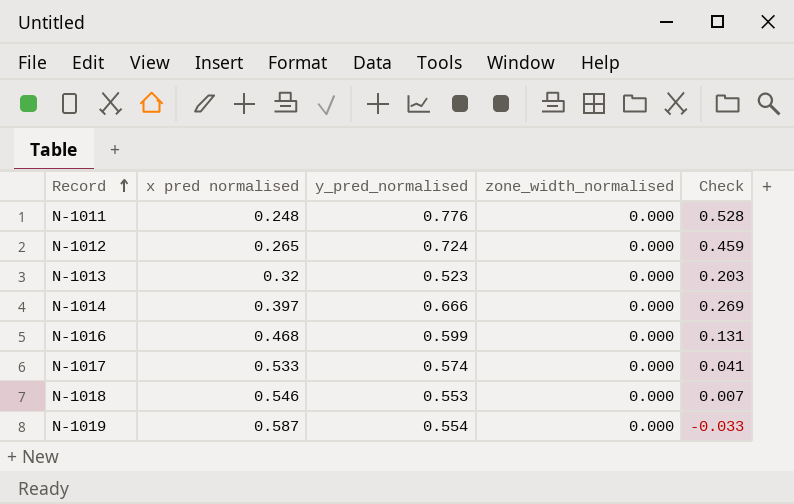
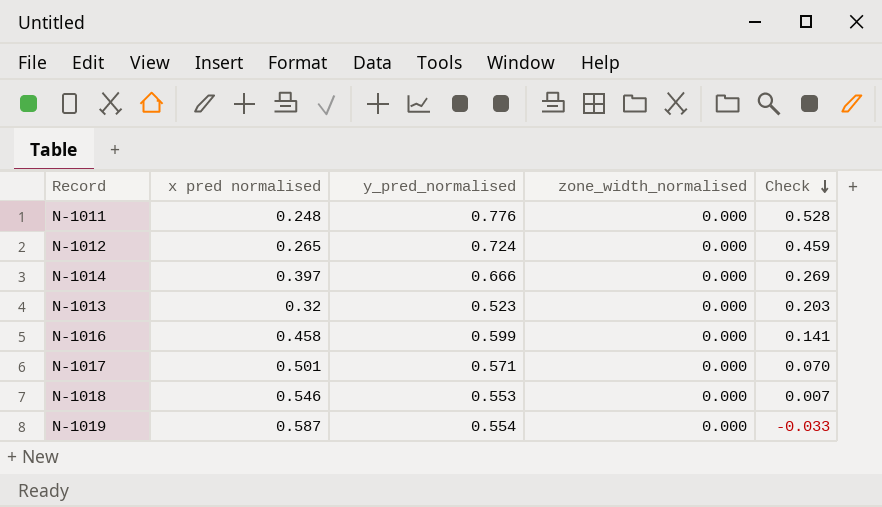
row order: Record ascending -> Check descending
N-1016 | x pred normalised: 0.468 -> 0.458
N-1016 | Check: 0.131 -> 0.141
N-1017 | x pred normalised: 0.533 -> 0.501
N-1017 | y_pred_normalised: 0.574 -> 0.571
N-1017 | Check: 0.041 -> 0.070

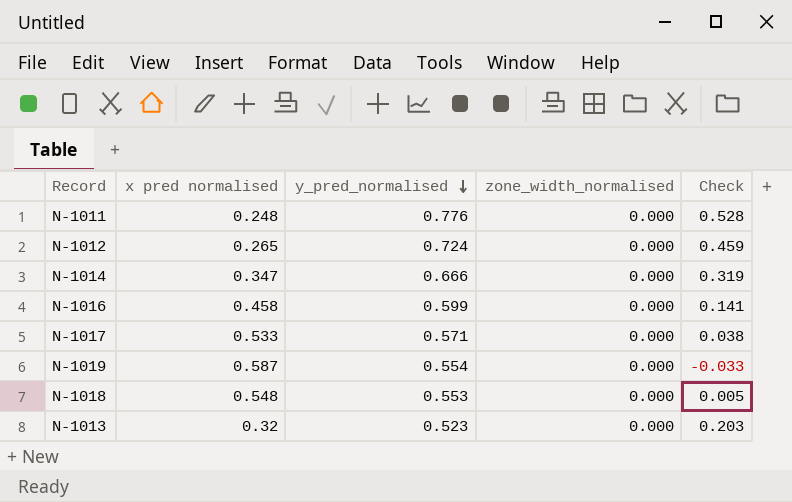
row order: Check descending -> y_pred_normalised descending
N-1014 | x pred normalised: 0.397 -> 0.347
N-1014 | Check: 0.269 -> 0.319
N-1017 | x pred normalised: 0.501 -> 0.533
N-1017 | Check: 0.070 -> 0.038
N-1018 | x pred normalised: 0.546 -> 0.548
N-1018 | Check: 0.007 -> 0.005

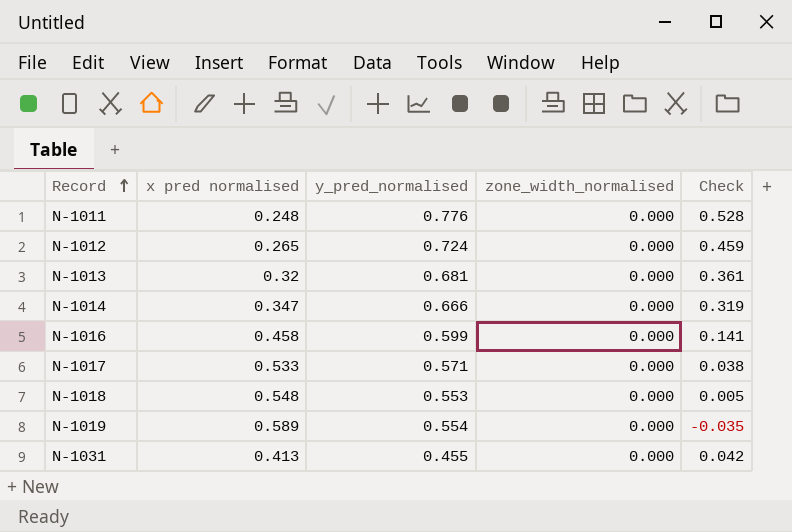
row order: y_pred_normalised descending -> Record ascending
N-1013 | y_pred_normalised: 0.523 -> 0.681
N-1013 | Check: 0.203 -> 0.361
N-1019 | x pred normalised: 0.587 -> 0.589
N-1019 | Check: -0.033 -> -0.035
row N-1031: none -> 0.413 | 0.455 | 0.000 | 0.042

